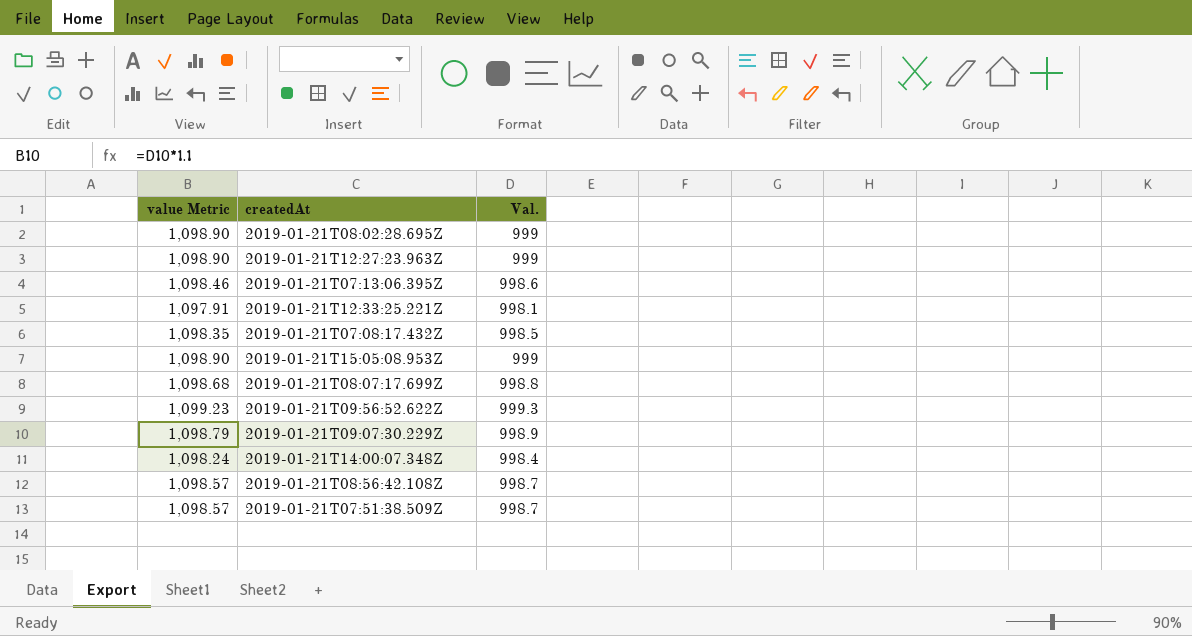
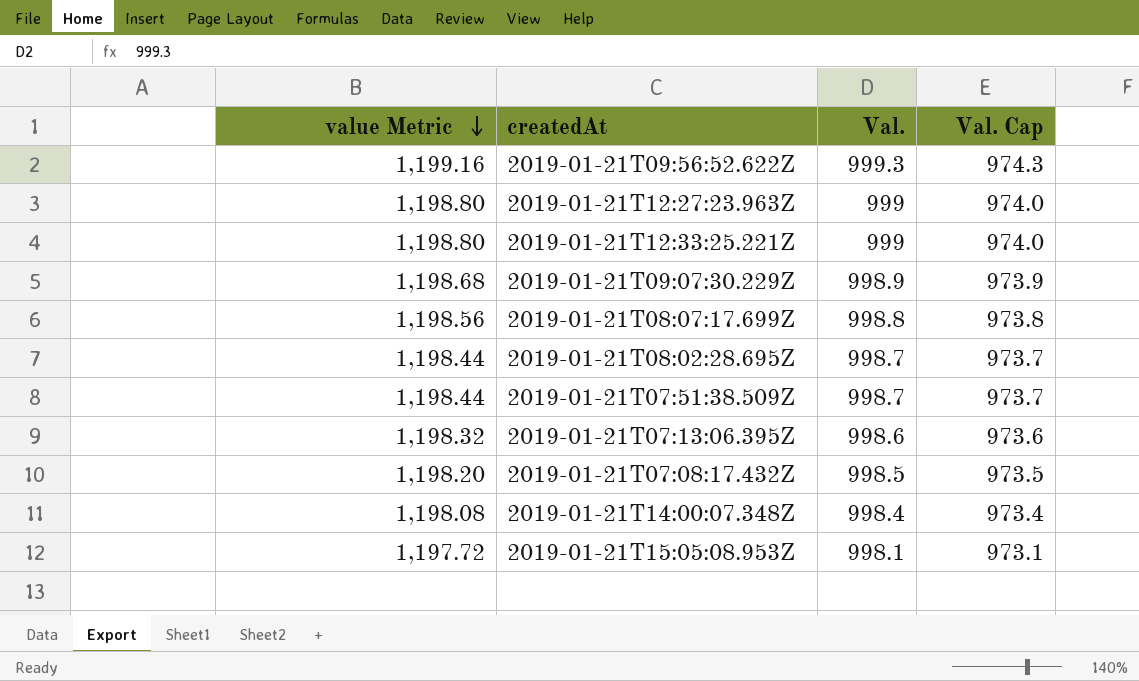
row order: none -> value Metric descending
column value Metric | formula: [Val.] * 1.1 -> [Val.] * 1.2
column Val. Cap | formula: none -> [Val.] - 25
row 2019-01-21T08:56:42.108Z: 1,098.57 | 998.7 -> none
2019-01-21T12:33:25.221Z | Val.: 998.1 -> 999
2019-01-21T08:02:28.695Z | Val.: 999 -> 998.7
2019-01-21T15:05:08.953Z | Val.: 999 -> 998.1

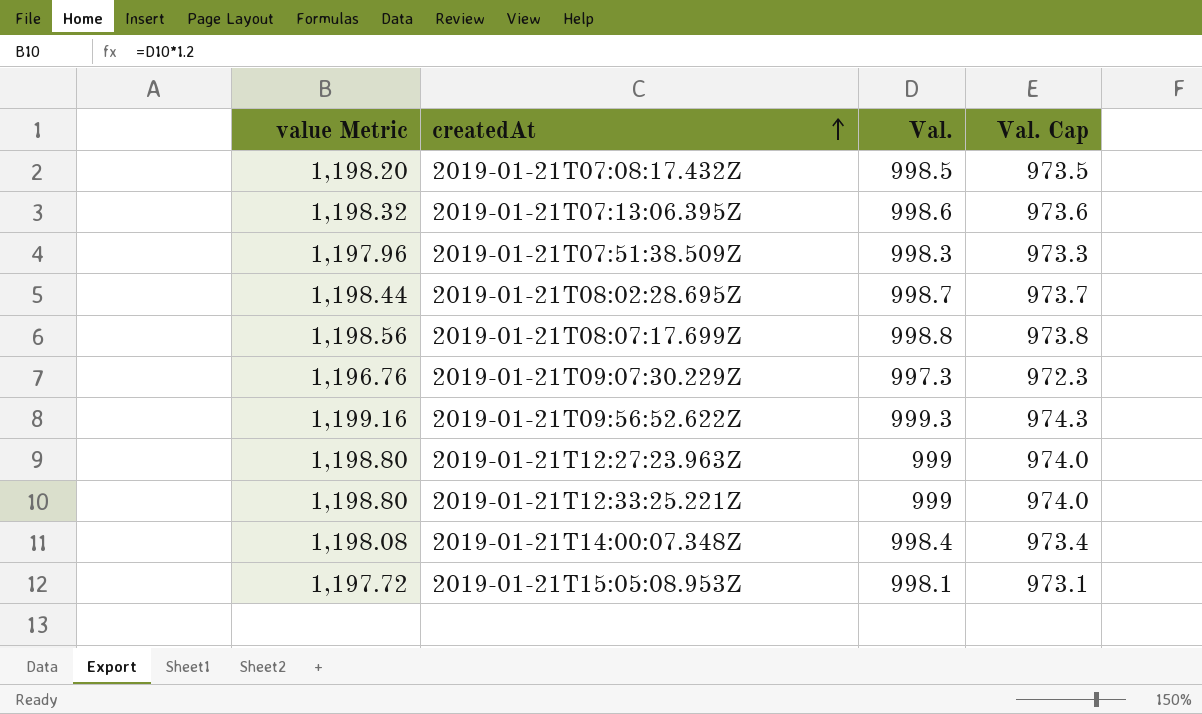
row order: value Metric descending -> createdAt ascending
2019-01-21T07:51:38.509Z | value Metric: 1,198.44 -> 1,197.96
2019-01-21T07:51:38.509Z | Val.: 998.7 -> 998.3
2019-01-21T07:51:38.509Z | Val. Cap: 973.7 -> 973.3
2019-01-21T09:07:30.229Z | value Metric: 1,198.68 -> 1,196.76
2019-01-21T09:07:30.229Z | Val.: 998.9 -> 997.3
2019-01-21T09:07:30.229Z | Val. Cap: 973.9 -> 972.3

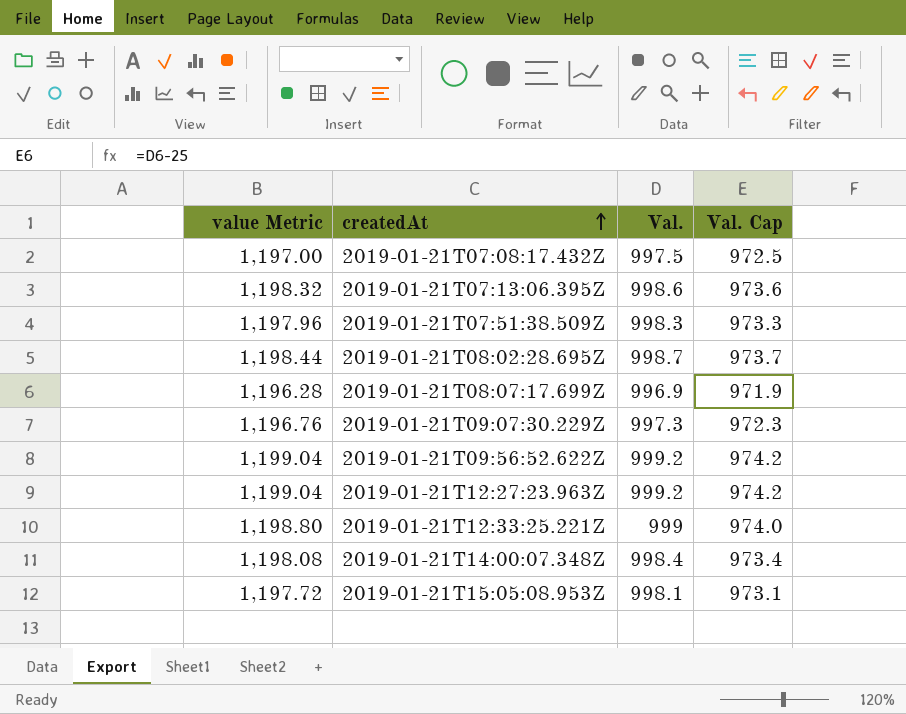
2019-01-21T07:08:17.432Z | value Metric: 1,198.20 -> 1,197.00
2019-01-21T07:08:17.432Z | Val.: 998.5 -> 997.5
2019-01-21T07:08:17.432Z | Val. Cap: 973.5 -> 972.5
2019-01-21T08:07:17.699Z | value Metric: 1,198.56 -> 1,196.28
2019-01-21T08:07:17.699Z | Val.: 998.8 -> 996.9
2019-01-21T08:07:17.699Z | Val. Cap: 973.8 -> 971.9
2019-01-21T09:56:52.622Z | value Metric: 1,199.16 -> 1,199.04
2019-01-21T09:56:52.622Z | Val.: 999.3 -> 999.2
2019-01-21T09:56:52.622Z | Val. Cap: 974.3 -> 974.2
2019-01-21T12:27:23.963Z | value Metric: 1,198.80 -> 1,199.04
2019-01-21T12:27:23.963Z | Val.: 999 -> 999.2
2019-01-21T12:27:23.963Z | Val. Cap: 974.0 -> 974.2

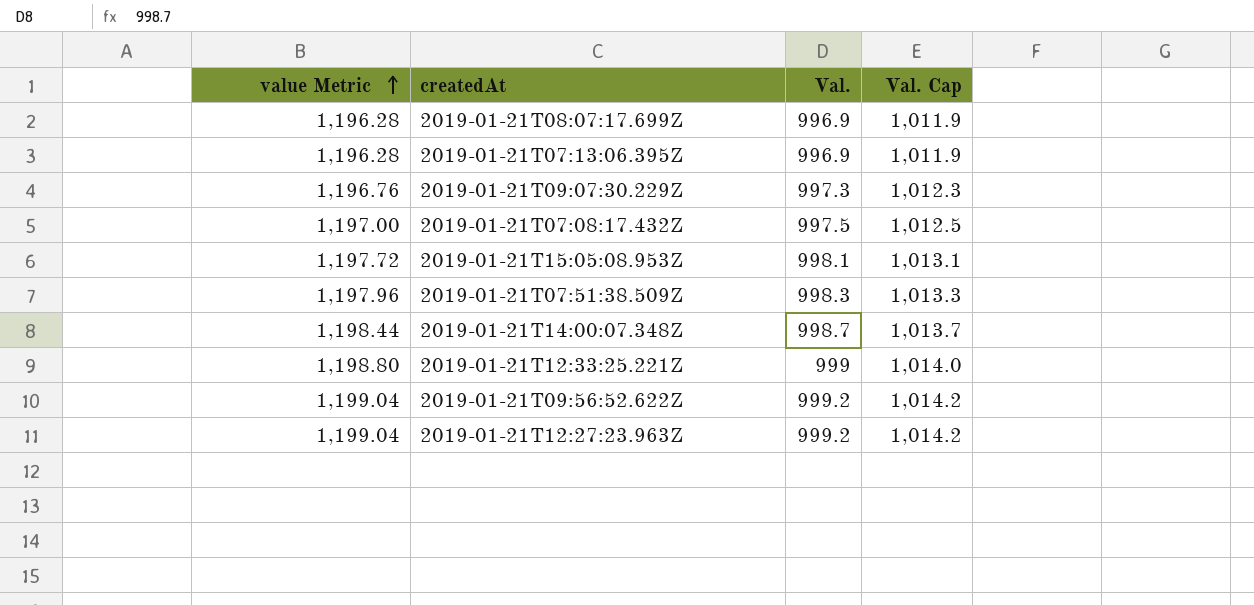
row order: createdAt ascending -> value Metric ascending
column Val. Cap | formula: [Val.] - 25 -> [Val.] + 15
row 2019-01-21T08:02:28.695Z: 1,198.44 | 998.7 | 973.7 -> none
2019-01-21T07:13:06.395Z | value Metric: 1,198.32 -> 1,196.28
2019-01-21T07:13:06.395Z | Val.: 998.6 -> 996.9
2019-01-21T14:00:07.348Z | value Metric: 1,198.08 -> 1,198.44
2019-01-21T14:00:07.348Z | Val.: 998.4 -> 998.7

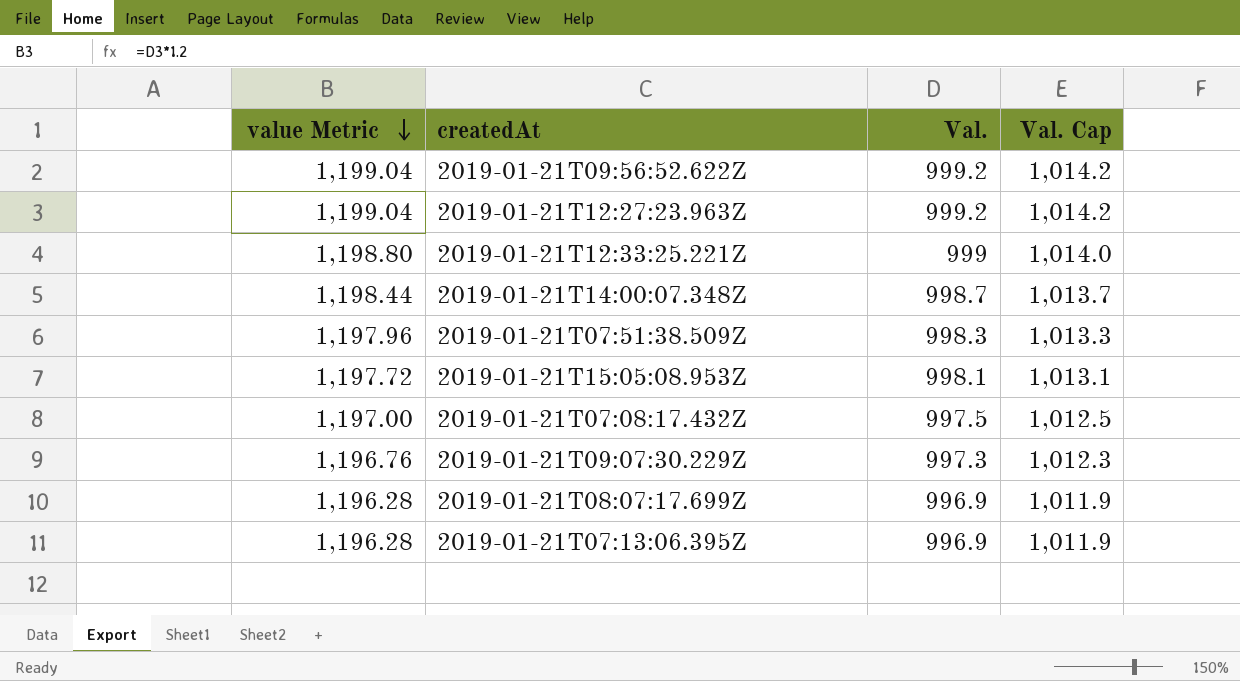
row order: value Metric ascending -> value Metric descending

